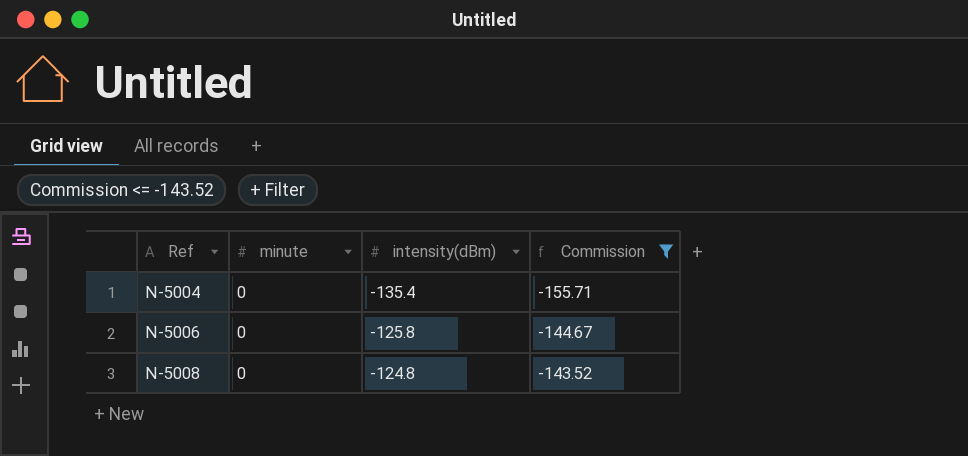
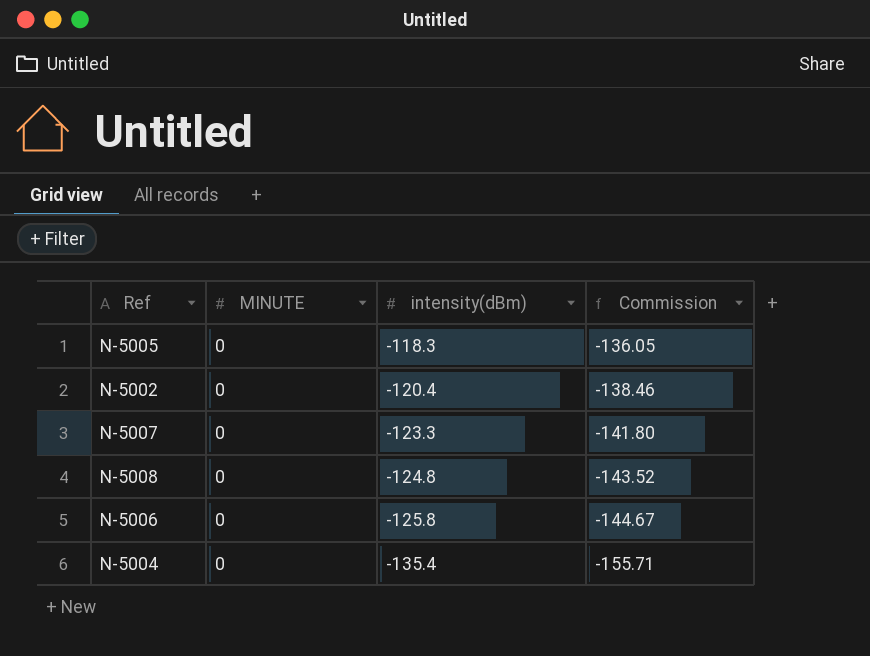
filter: Commission <= -143.52 -> none
row order: Ref ascending -> intensity(dBm) descending
column name: minute -> MINUTE

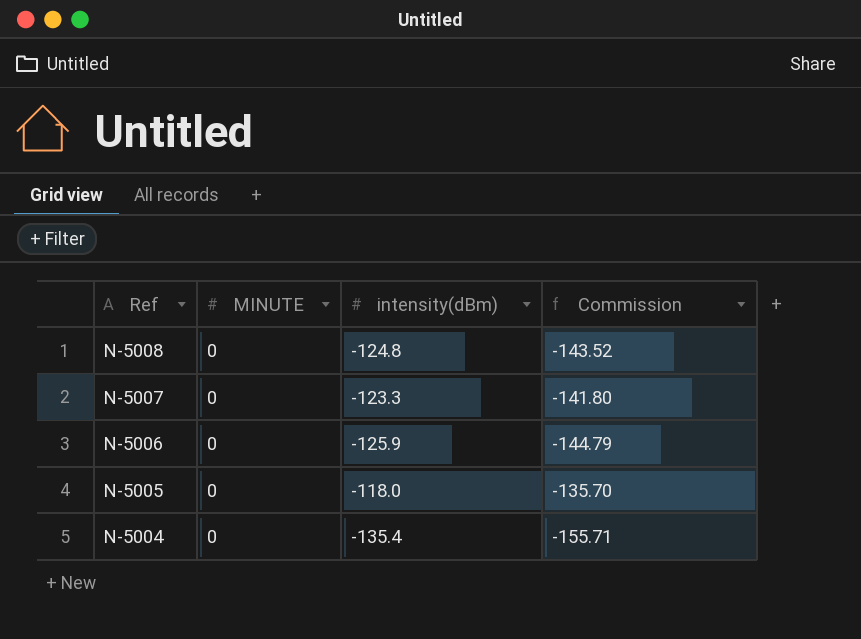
row order: intensity(dBm) descending -> Ref descending
row N-5002: 0 | -120.4 | -138.46 -> none
N-5006 | intensity(dBm): -125.8 -> -125.9
N-5006 | Commission: -144.67 -> -144.79
N-5005 | intensity(dBm): -118.3 -> -118.0
N-5005 | Commission: -136.05 -> -135.70

